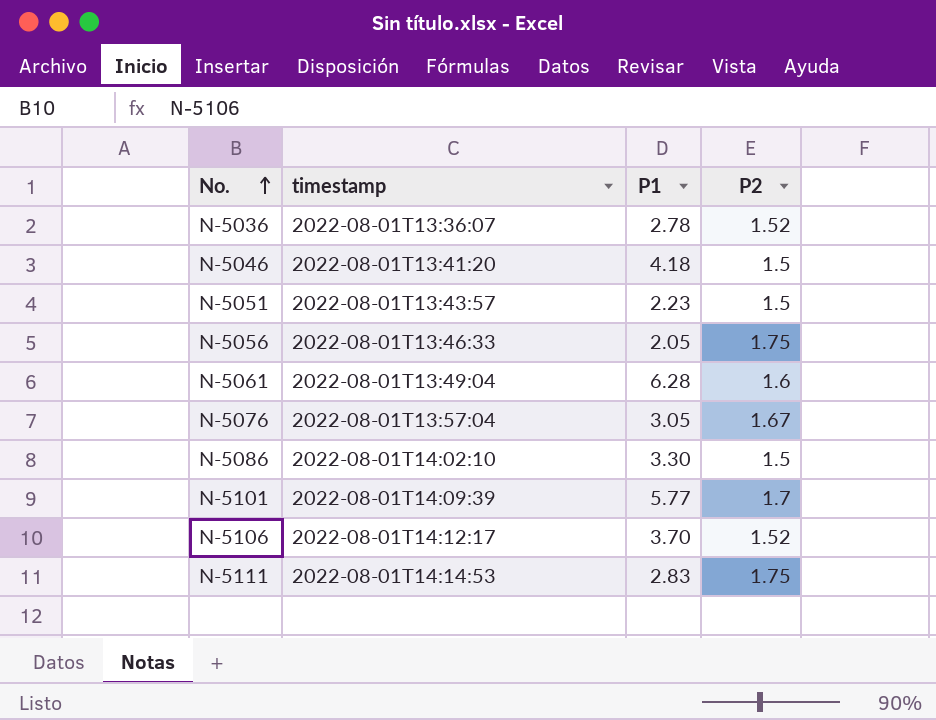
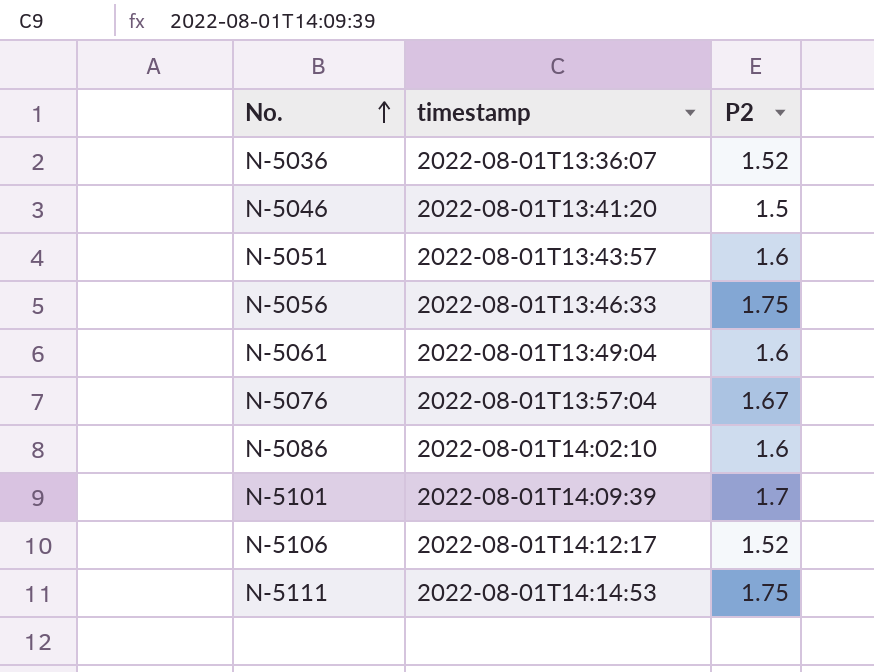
column P1 | position: 3 -> none
N-5051 | P2: 1.5 -> 1.6
N-5086 | P2: 1.5 -> 1.6

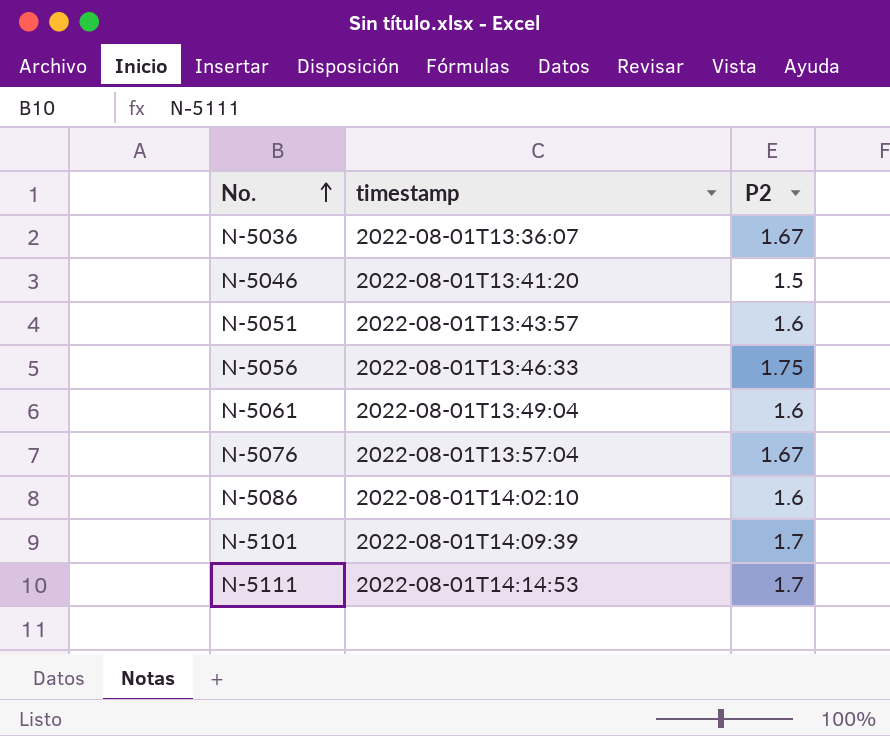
row N-5106: 2022-08-01T14:12:17 | 1.52 -> none
N-5036 | P2: 1.52 -> 1.67
N-5111 | P2: 1.75 -> 1.7

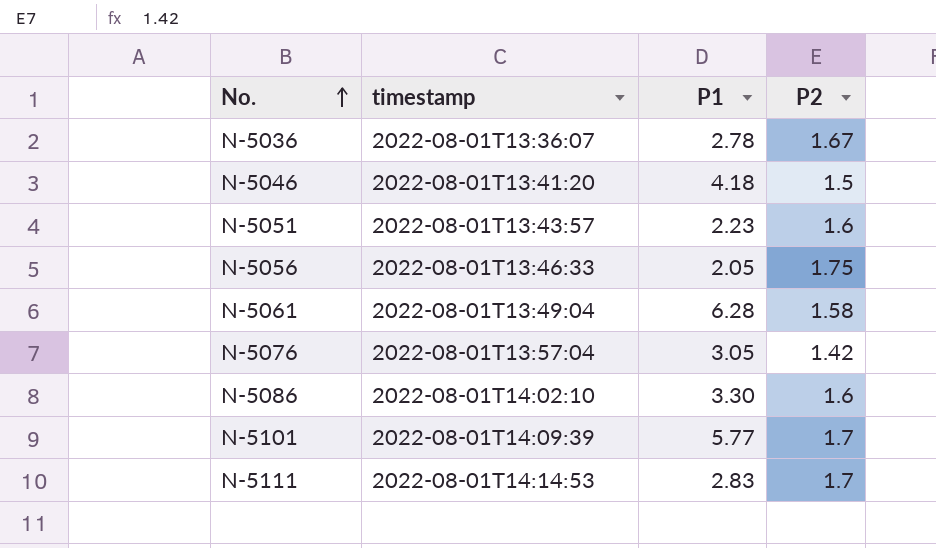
column P1 | position: none -> 3
N-5061 | P2: 1.6 -> 1.58
N-5076 | P2: 1.67 -> 1.42

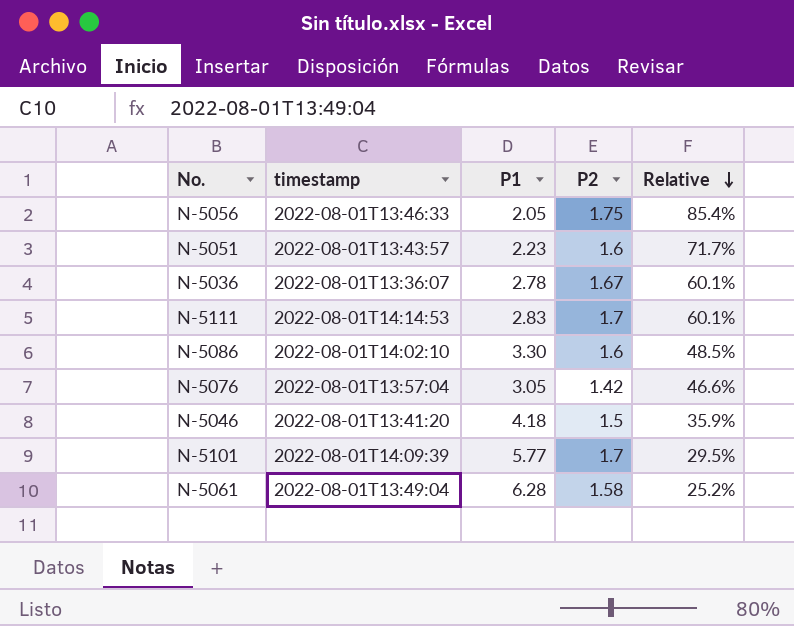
row order: No. ascending -> Relative descending
column Relative | formula: none -> [P2] / [P1]

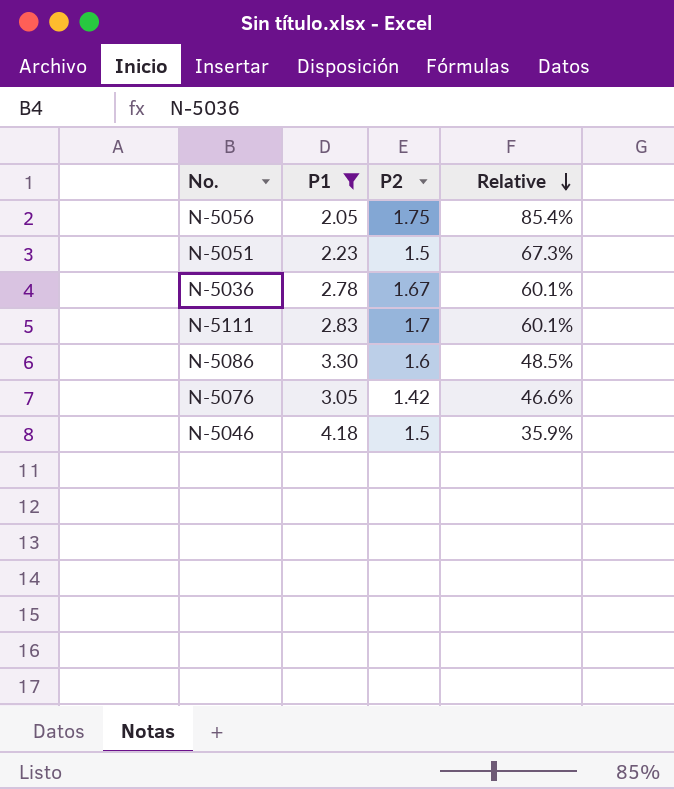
filter: none -> P1 <= 4.18
column timestamp | position: 2 -> none
N-5051 | P2: 1.6 -> 1.5
N-5051 | Relative: 71.7% -> 67.3%

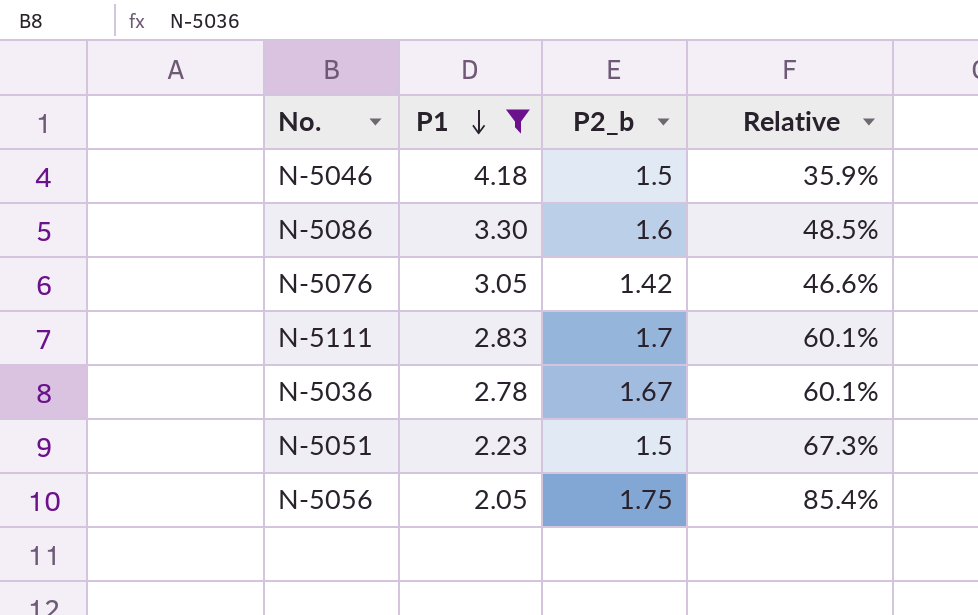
row order: Relative descending -> P1 descending
column name: P2 -> P2_b

